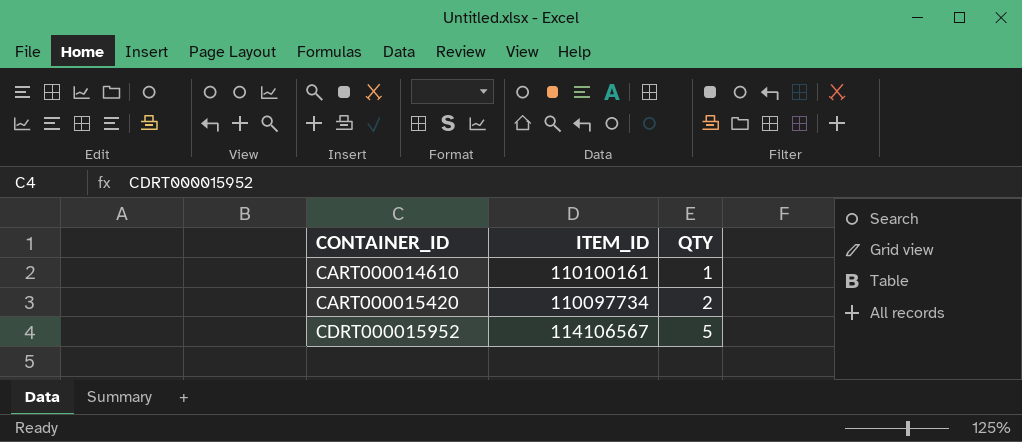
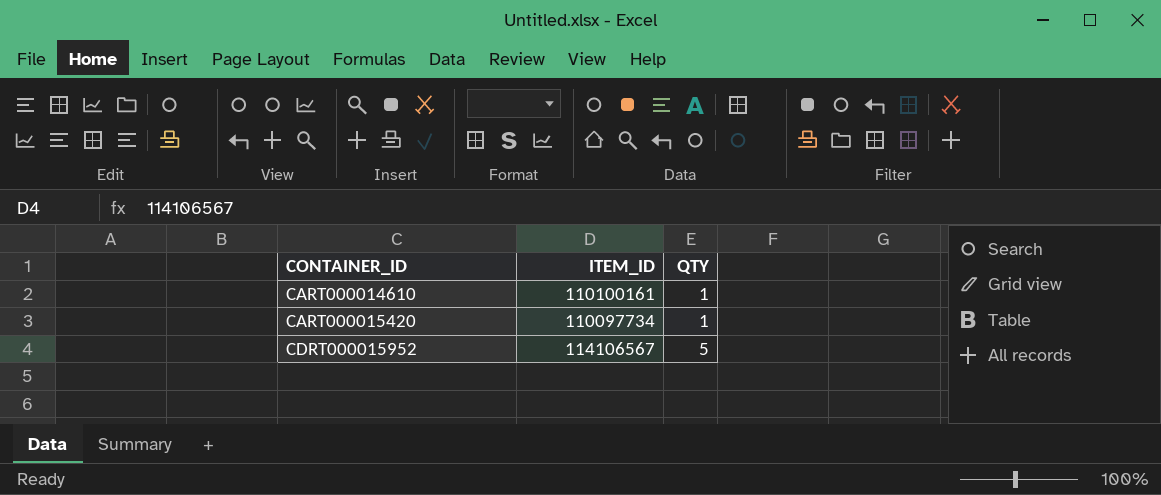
CART000015420 | QTY: 2 -> 1

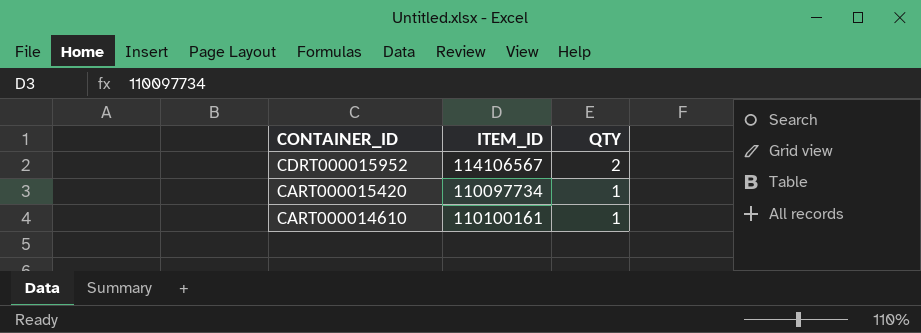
row order: CONTAINER_ID ascending -> CONTAINER_ID descending
CDRT000015952 | QTY: 5 -> 2

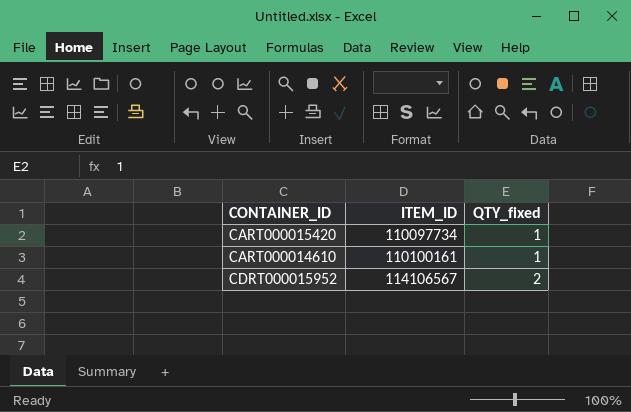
row order: CONTAINER_ID descending -> ITEM_ID ascending
column name: QTY -> QTY_fixed

